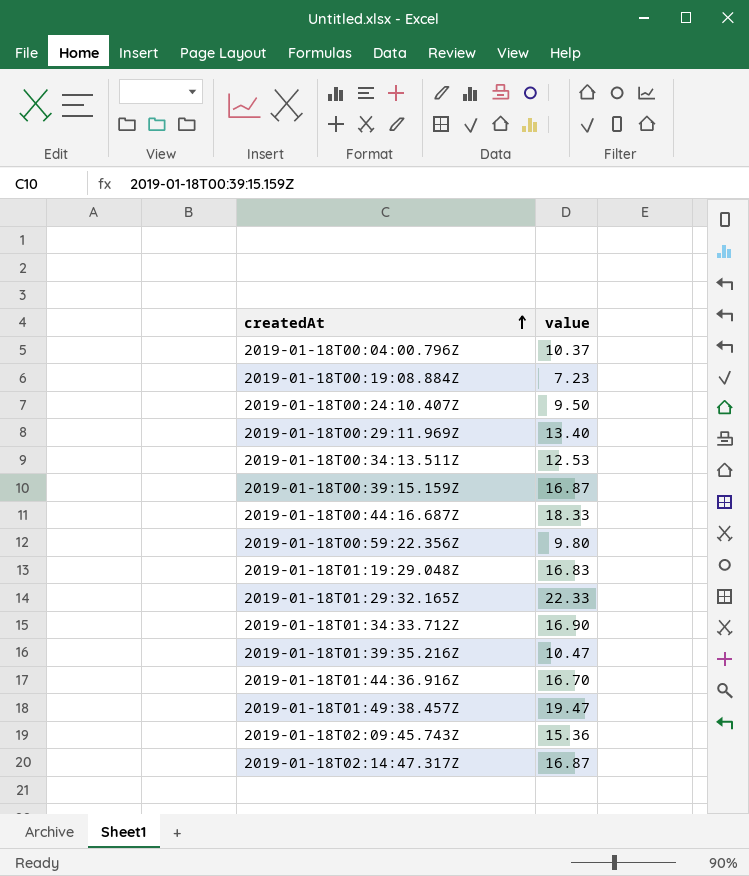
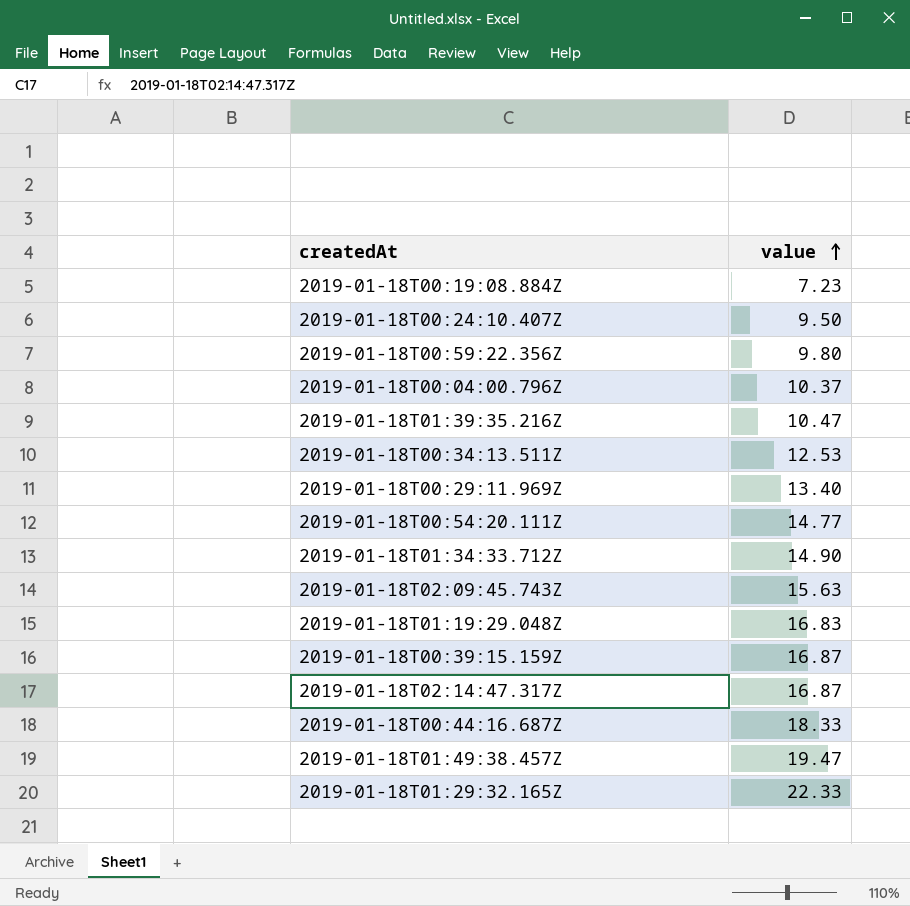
row order: createdAt ascending -> value ascending
row 2019-01-18T01:44:36.916Z: 16.70 -> none
row 2019-01-18T00:54:20.111Z: none -> 14.77
2019-01-18T01:34:33.712Z | value: 16.90 -> 14.90
2019-01-18T02:09:45.743Z | value: 15.36 -> 15.63

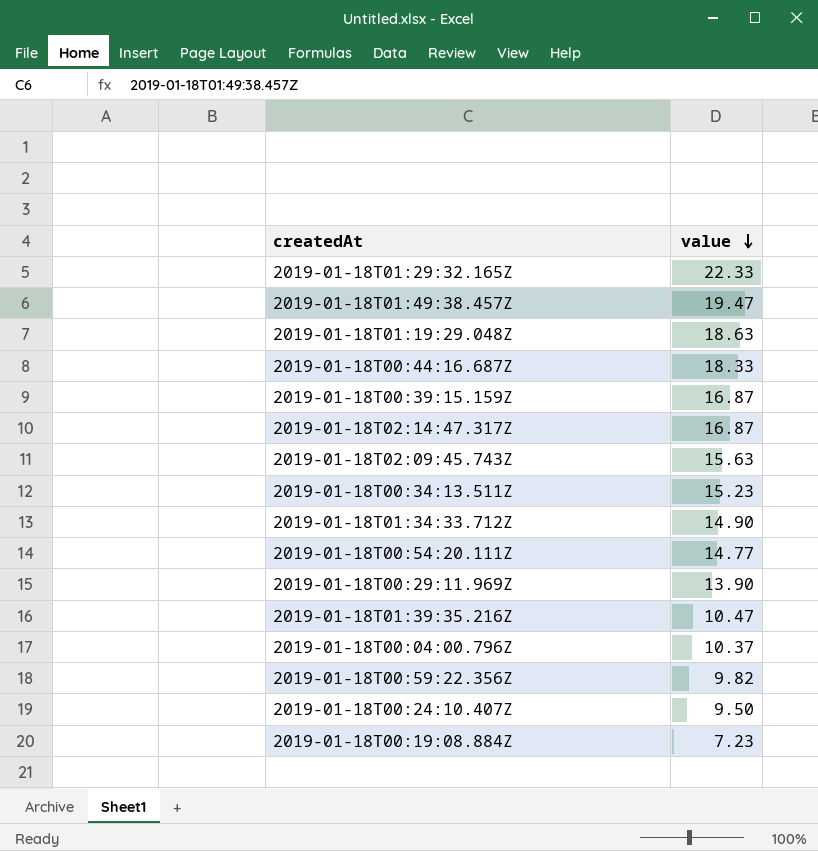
row order: value ascending -> value descending
2019-01-18T01:19:29.048Z | value: 16.83 -> 18.63
2019-01-18T00:34:13.511Z | value: 12.53 -> 15.23
2019-01-18T00:29:11.969Z | value: 13.40 -> 13.90
2019-01-18T00:59:22.356Z | value: 9.80 -> 9.82

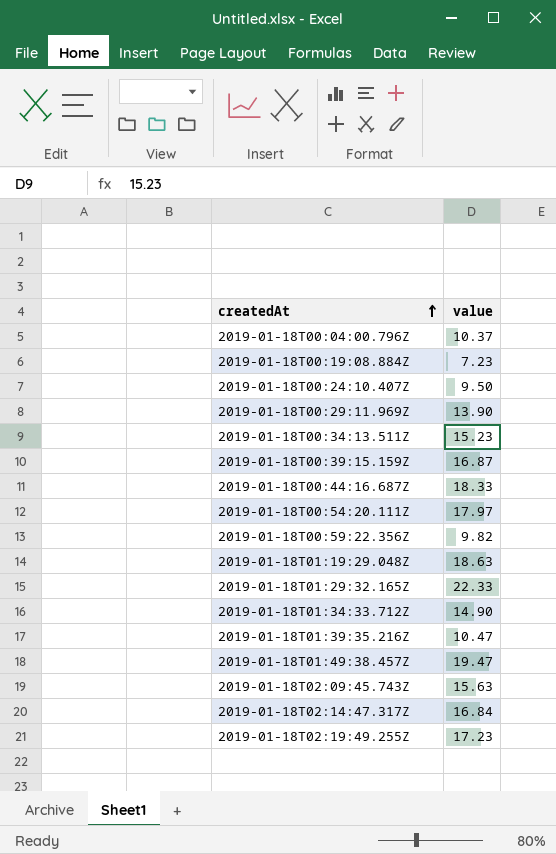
row order: value descending -> createdAt ascending
2019-01-18T00:54:20.111Z | value: 14.77 -> 17.97
2019-01-18T02:14:47.317Z | value: 16.87 -> 16.84
row 2019-01-18T02:19:49.255Z: none -> 17.23

